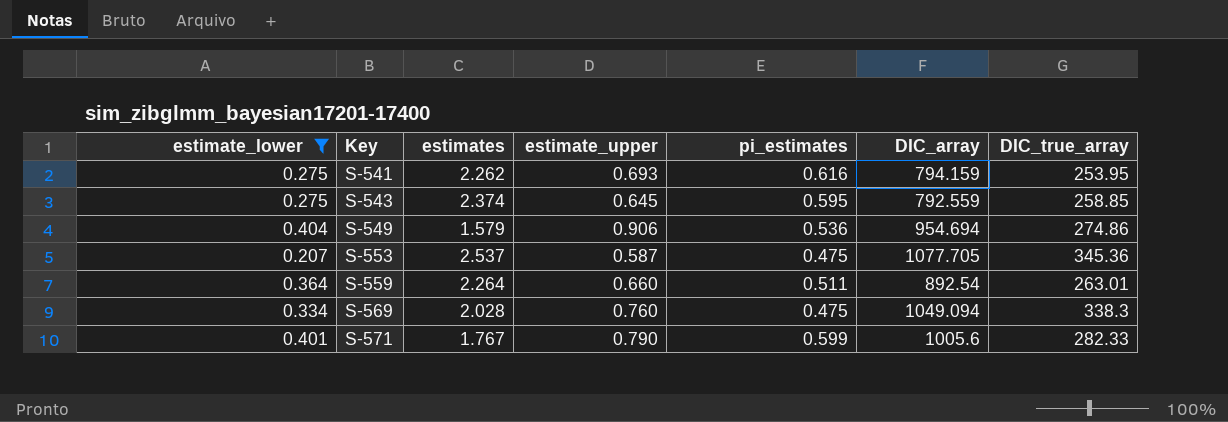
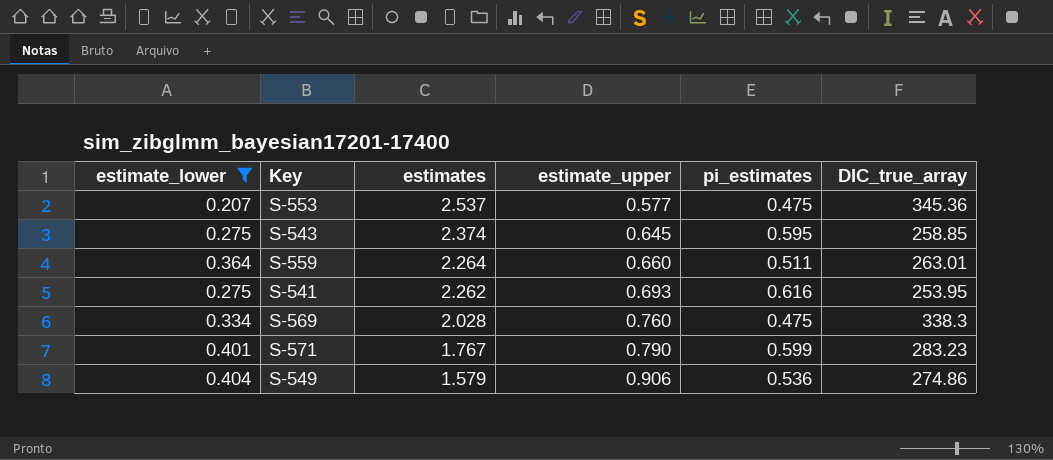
row order: Key ascending -> estimates descending
column DIC_array | position: 6 -> none
S-553 | estimate_upper: 0.587 -> 0.577
S-571 | DIC_true_array: 282.33 -> 283.23

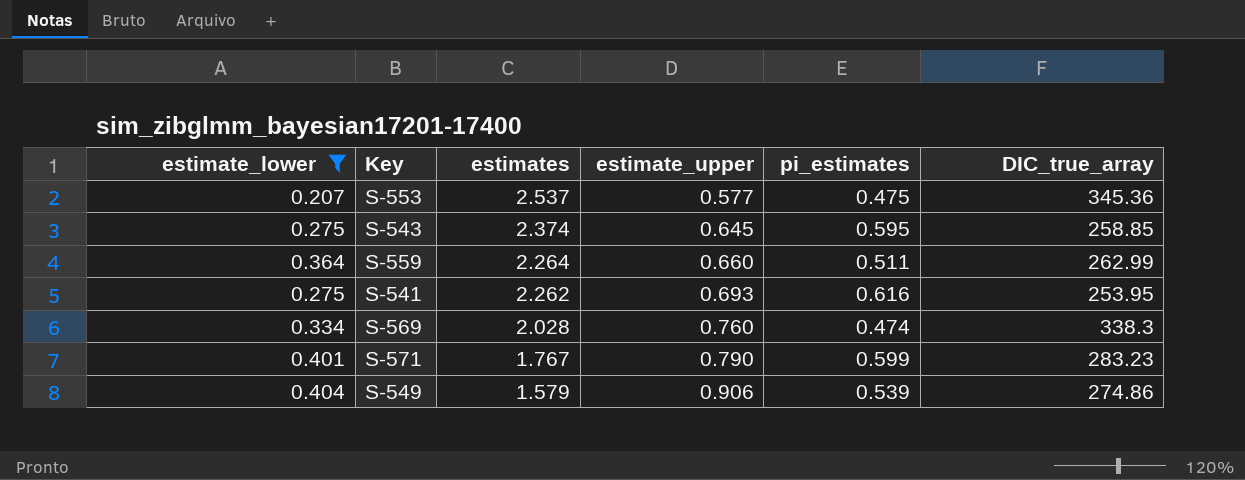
S-559 | DIC_true_array: 263.01 -> 262.99
S-569 | pi_estimates: 0.475 -> 0.474
S-549 | pi_estimates: 0.536 -> 0.539

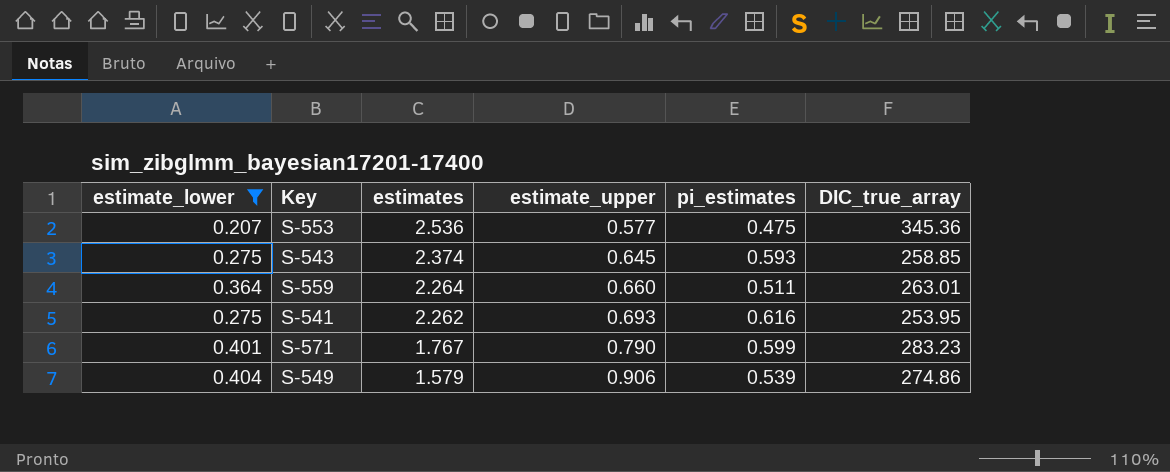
row S-569: 0.334 | 2.028 | 0.760 | 0.474 | 338.3 -> none
S-553 | estimates: 2.537 -> 2.536
S-543 | pi_estimates: 0.595 -> 0.593
S-559 | DIC_true_array: 262.99 -> 263.01

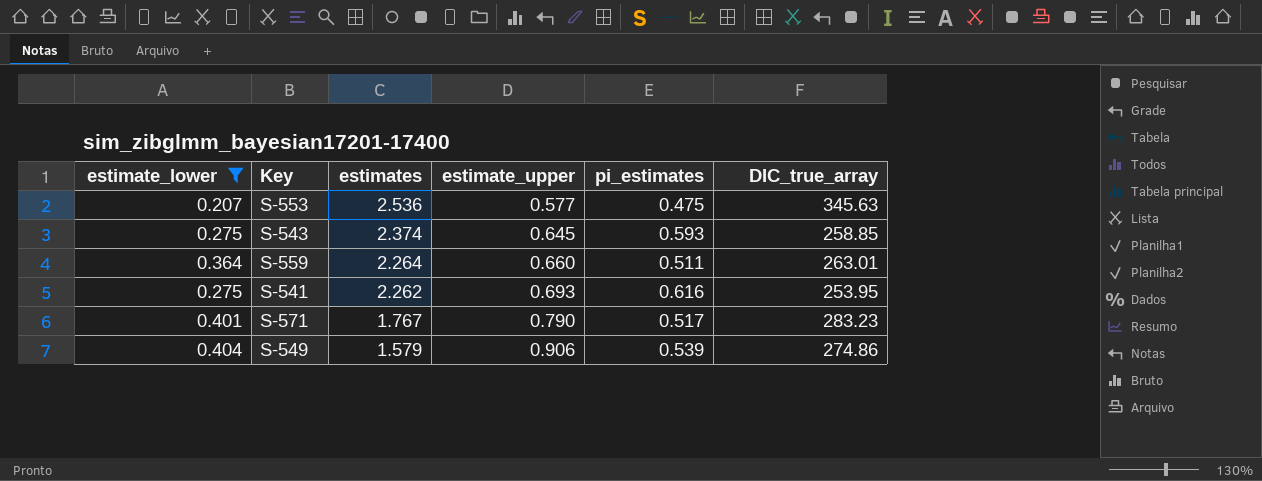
S-553 | DIC_true_array: 345.36 -> 345.63
S-571 | pi_estimates: 0.599 -> 0.517

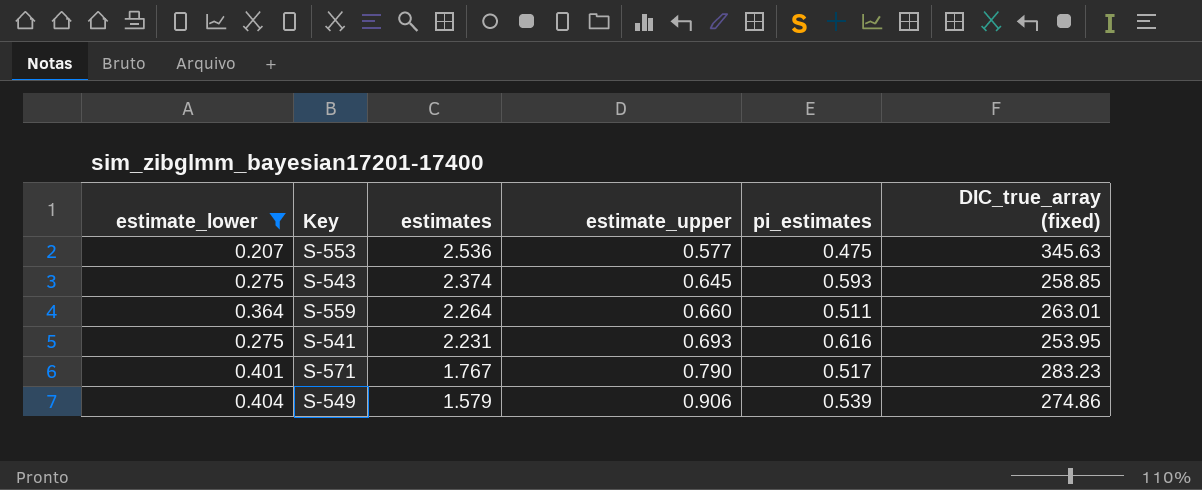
column name: DIC_true_array -> DIC_true_array (fixed)
S-541 | estimates: 2.262 -> 2.231

